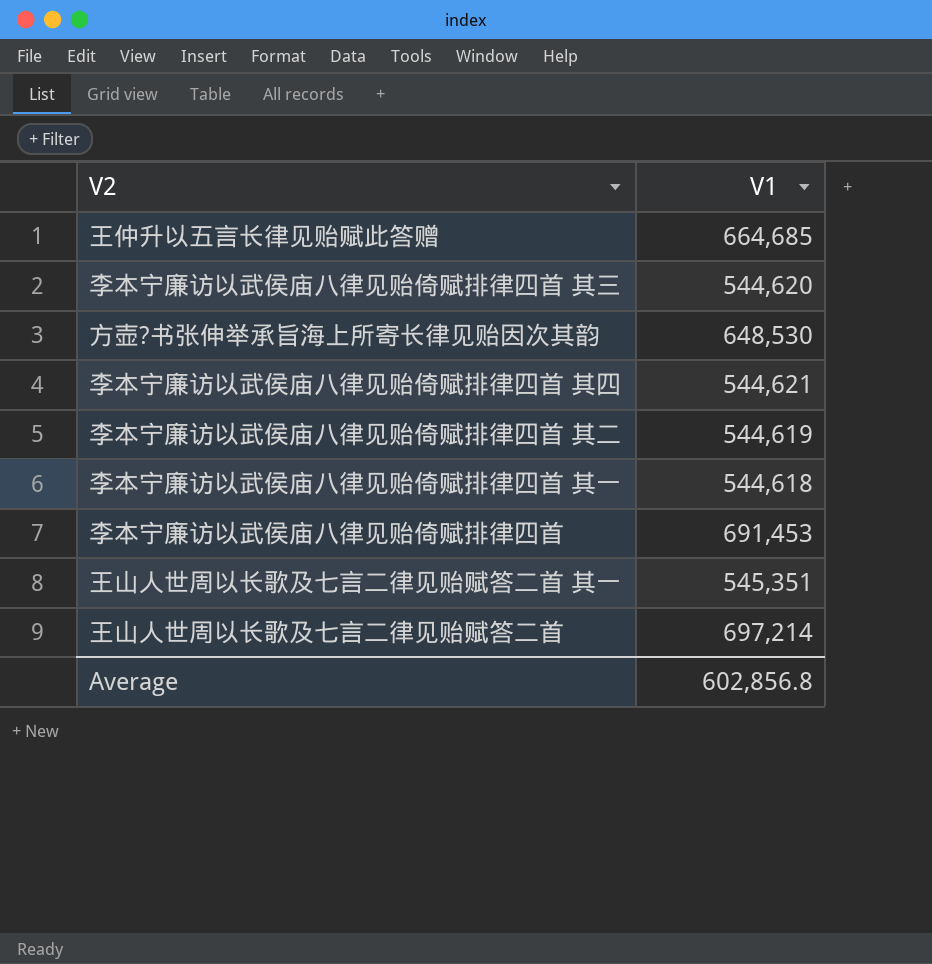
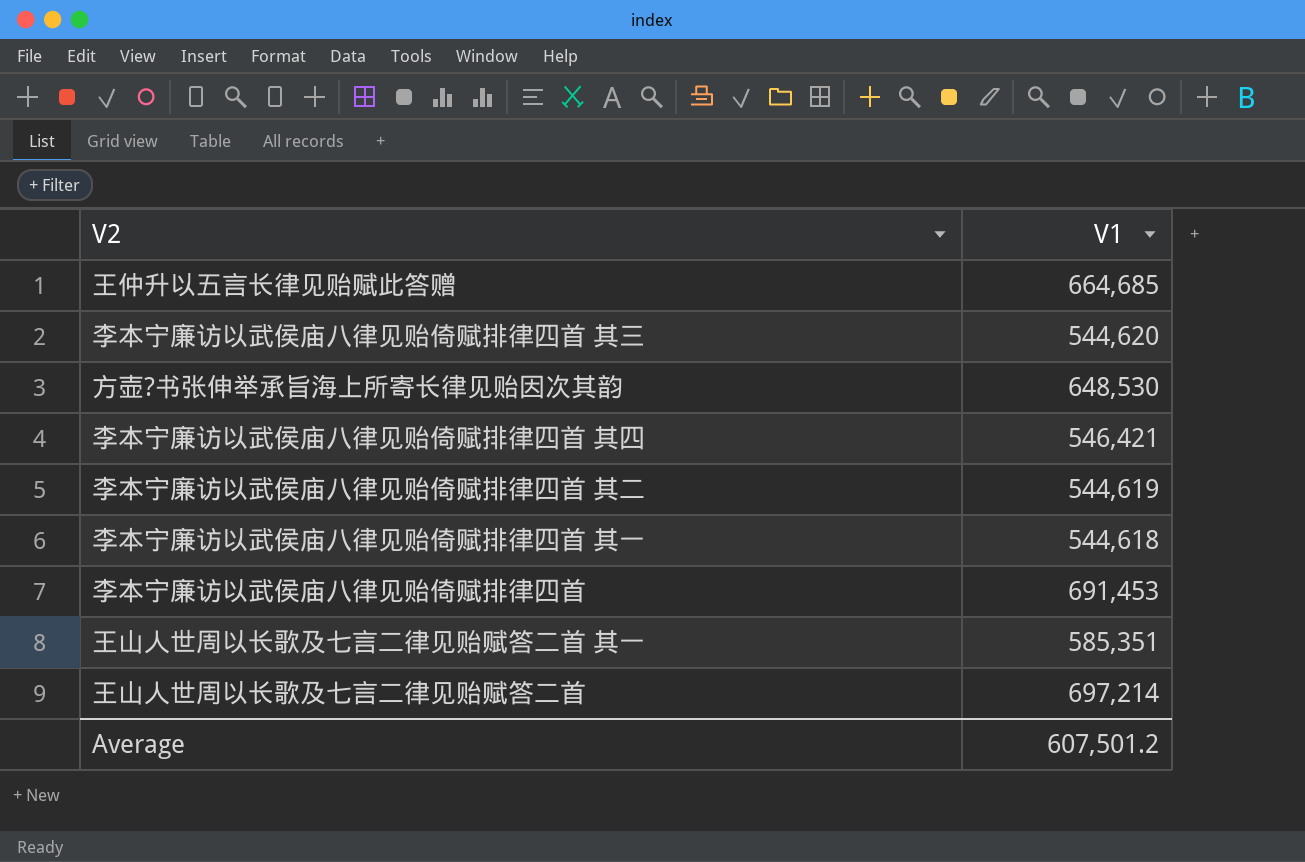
李本宁廉访以武侯庙八律见贻倚赋排律四首 其四 | V1: 544,621 -> 546,421
王山人世周以长歌及七言二律见贻赋答二首 其一 | V1: 545,351 -> 585,351
Average | V1: 602,856.8 -> 607,501.2

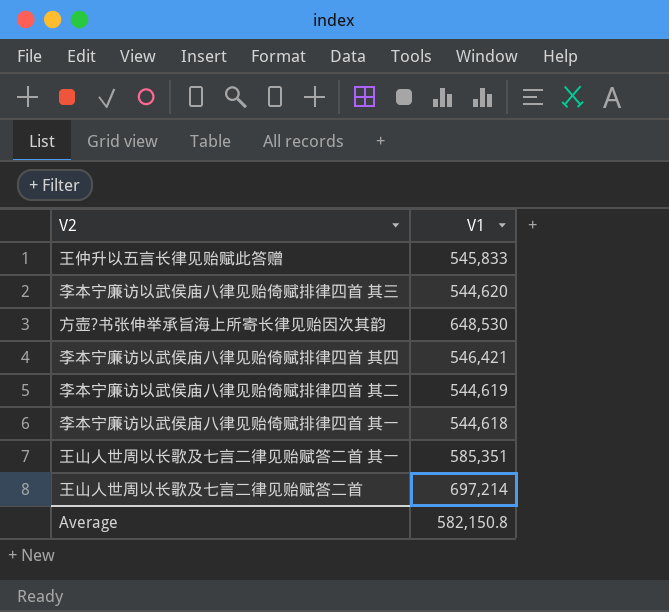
row 李本宁廉访以武侯庙八律见贻倚赋排律四首: 691,453 -> none
王仲升以五言长律见贻赋此答赠 | V1: 664,685 -> 545,833
Average | V1: 607,501.2 -> 582,150.8

